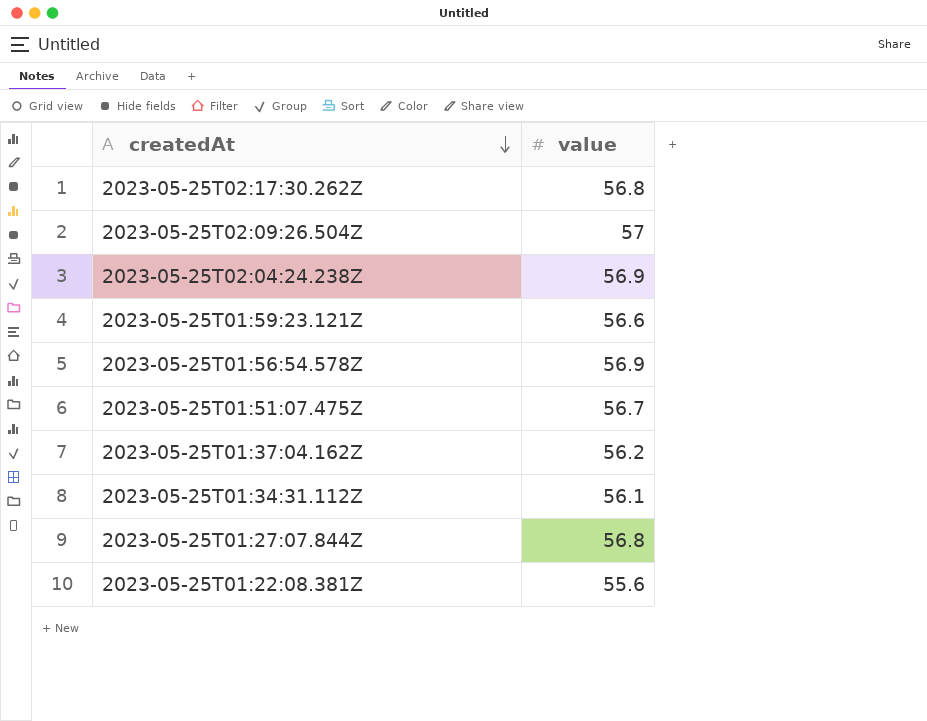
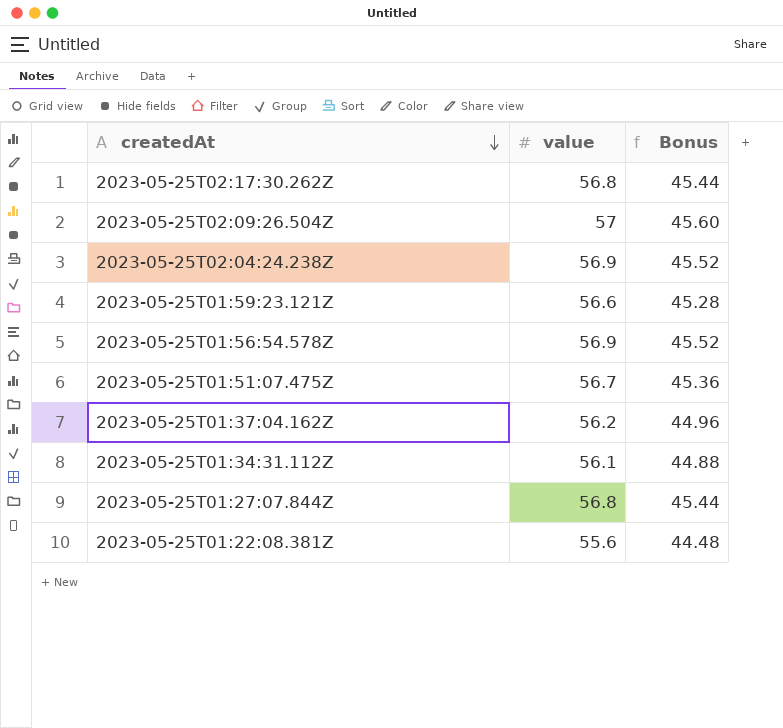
column Bonus | formula: none -> [value] * 0.8

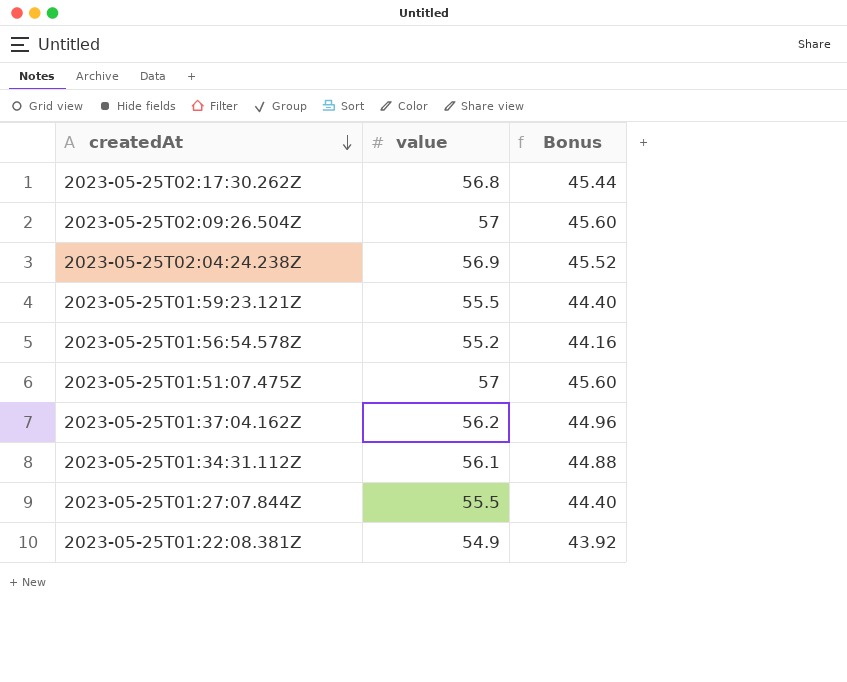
2023-05-25T01:59:23.121Z | value: 56.6 -> 55.5
2023-05-25T01:59:23.121Z | Bonus: 45.28 -> 44.40
2023-05-25T01:56:54.578Z | value: 56.9 -> 55.2
2023-05-25T01:56:54.578Z | Bonus: 45.52 -> 44.16
2023-05-25T01:51:07.475Z | value: 56.7 -> 57
2023-05-25T01:51:07.475Z | Bonus: 45.36 -> 45.60
2023-05-25T01:27:07.844Z | value: 56.8 -> 55.5
2023-05-25T01:27:07.844Z | Bonus: 45.44 -> 44.40
2023-05-25T01:22:08.381Z | value: 55.6 -> 54.9
2023-05-25T01:22:08.381Z | Bonus: 44.48 -> 43.92

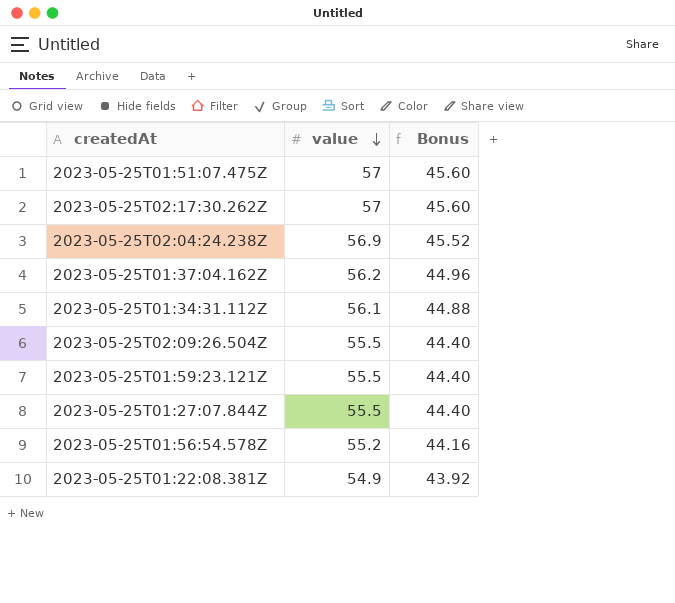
row order: createdAt descending -> value descending
2023-05-25T02:17:30.262Z | value: 56.8 -> 57
2023-05-25T02:17:30.262Z | Bonus: 45.44 -> 45.60
2023-05-25T02:09:26.504Z | value: 57 -> 55.5
2023-05-25T02:09:26.504Z | Bonus: 45.60 -> 44.40

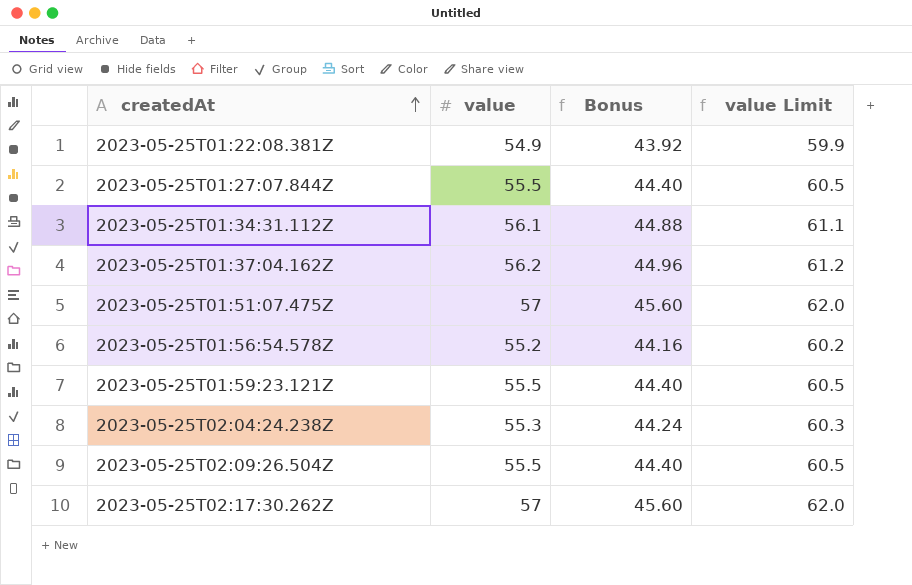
row order: value descending -> createdAt ascending
column value Limit | formula: none -> [value] + 5
2023-05-25T02:04:24.238Z | value: 56.9 -> 55.3
2023-05-25T02:04:24.238Z | Bonus: 45.52 -> 44.24

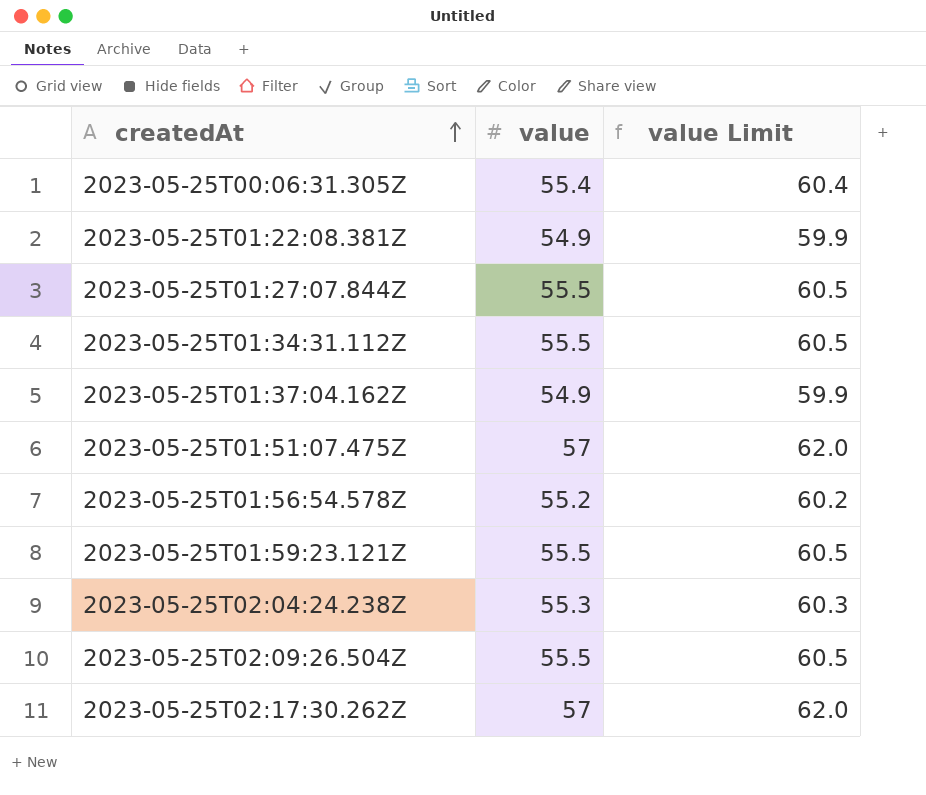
column Bonus | formula: [value] * 0.8 -> none
row 2023-05-25T00:06:31.305Z: none -> 55.4 | 60.4
2023-05-25T01:34:31.112Z | value: 56.1 -> 55.5
2023-05-25T01:34:31.112Z | value Limit: 61.1 -> 60.5
2023-05-25T01:37:04.162Z | value: 56.2 -> 54.9
2023-05-25T01:37:04.162Z | value Limit: 61.2 -> 59.9

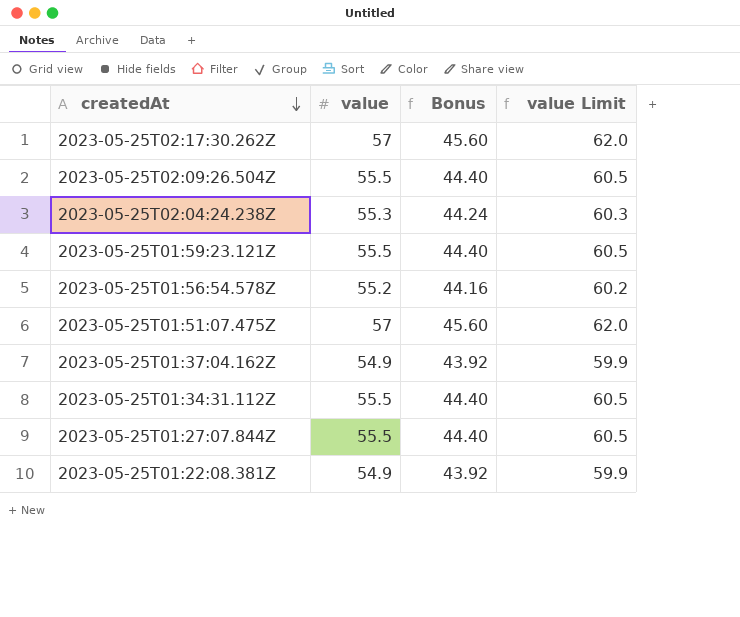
row order: createdAt ascending -> createdAt descending
column Bonus | formula: none -> [value] * 0.8
row 2023-05-25T00:06:31.305Z: 55.4 | 60.4 -> none

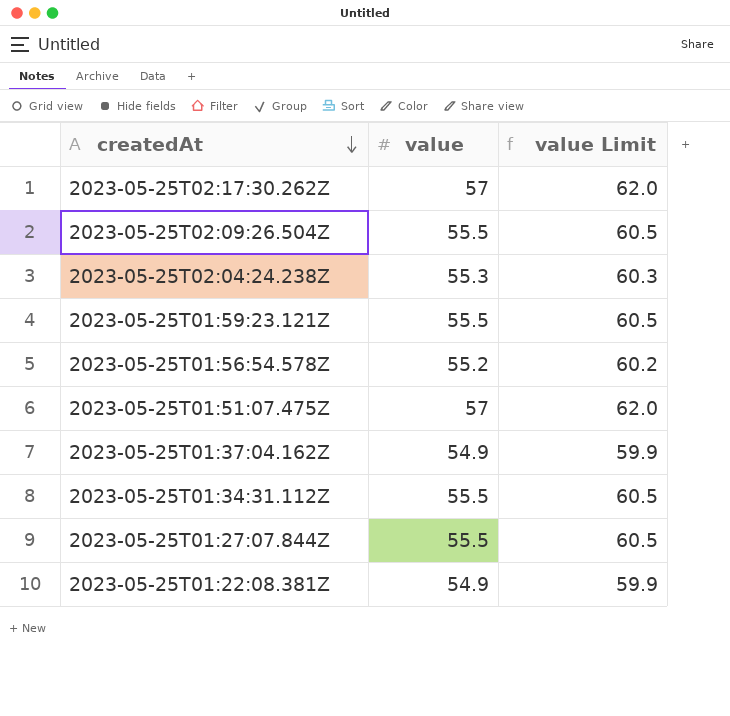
column Bonus | formula: [value] * 0.8 -> none

